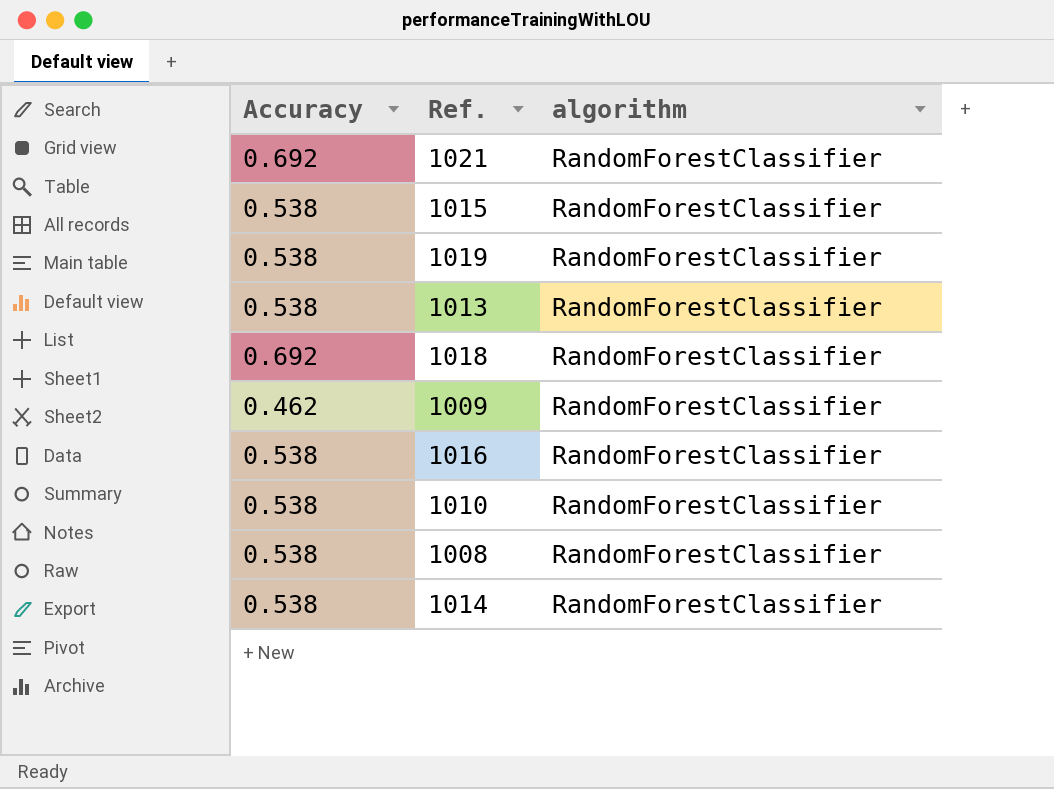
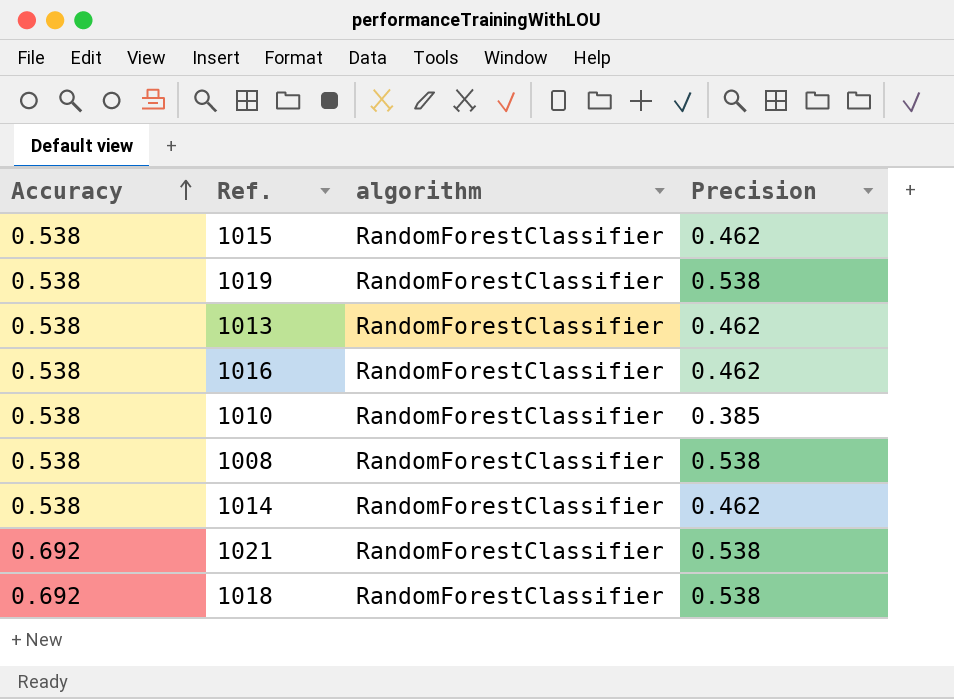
row order: none -> Accuracy ascending
column Precision | position: none -> 4
row 1009: 0.462 | RandomForestClassifier -> none

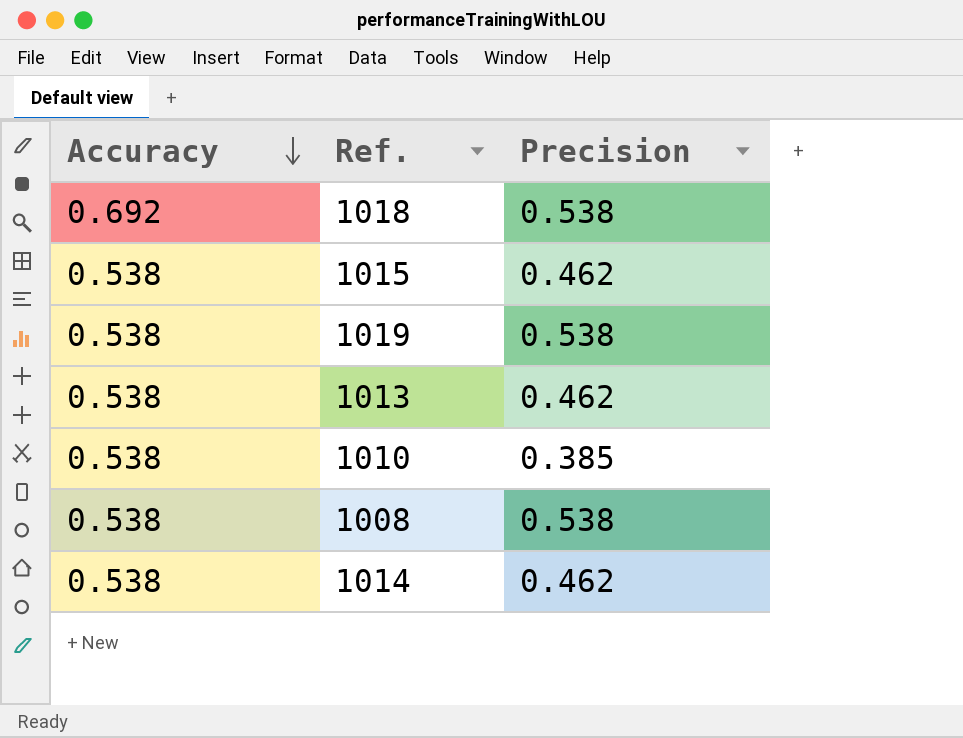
row order: Accuracy ascending -> Accuracy descending
column algorithm | position: 3 -> none
row 1016: 0.538 | RandomForestClassifier | 0.462 -> none
row 1021: 0.692 | RandomForestClassifier | 0.538 -> none

